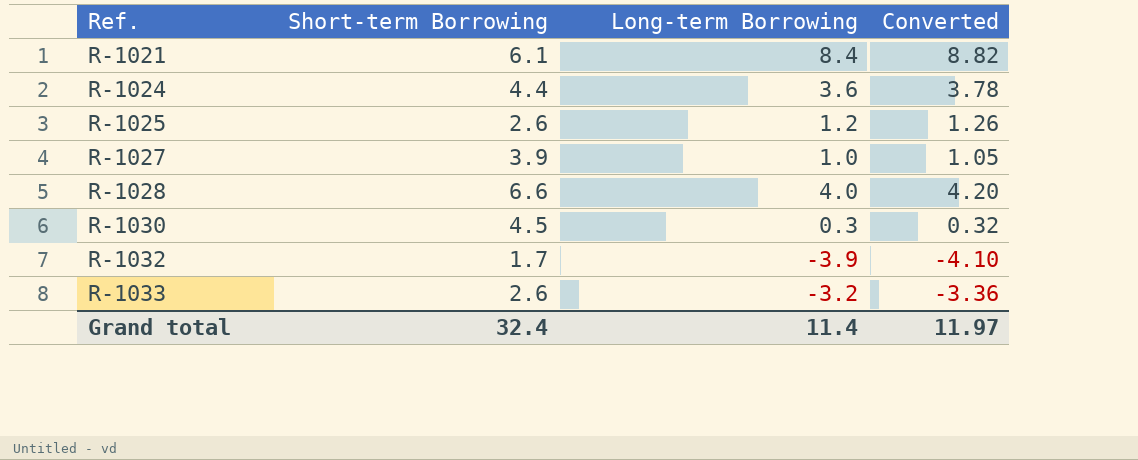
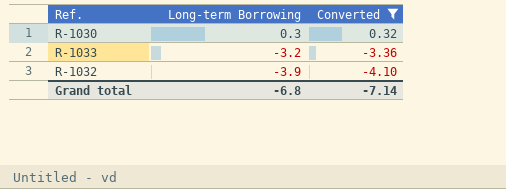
filter: none -> Converted <= 0.32
row order: Ref. ascending -> Long-term Borrowing descending
column Short-term Borrowing | position: 2 -> none
Grand total | Long-term Borrowing: 11.4 -> -6.8
Grand total | Converted: 11.97 -> -7.14

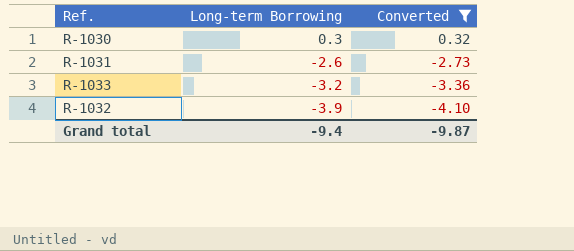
row R-1031: none -> -2.6 | -2.73
Grand total | Long-term Borrowing: -6.8 -> -9.4
Grand total | Converted: -7.14 -> -9.87

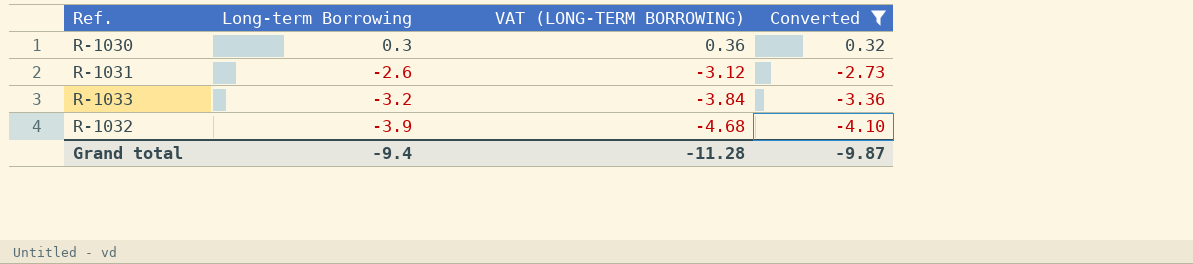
column VAT (LONG-TERM BORROWING) | formula: none -> [Long-term Borrowing] * 1.2

